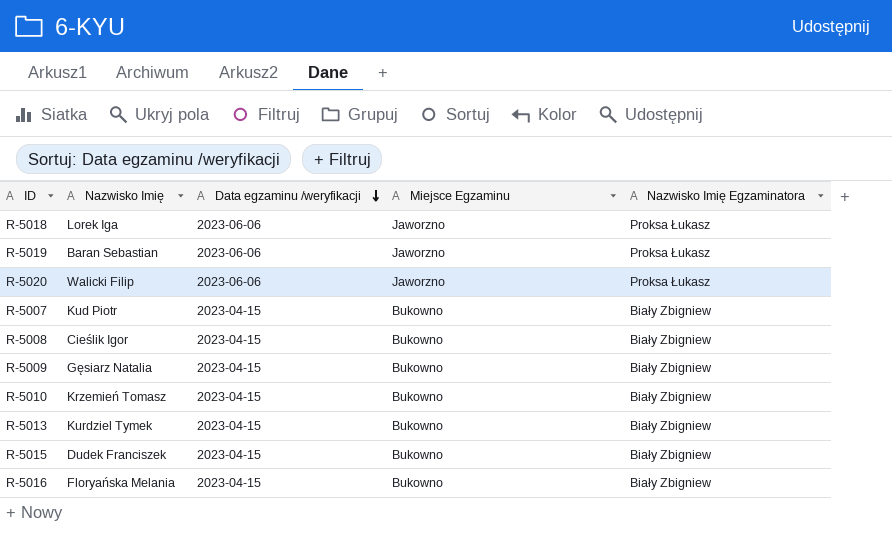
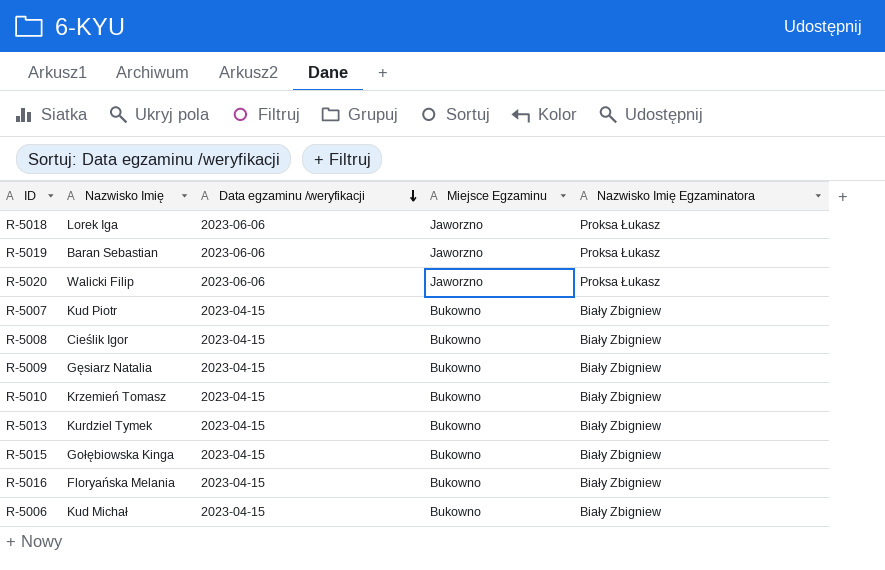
R-5015 | Nazwisko Imię: Dudek Franciszek -> Gołębiowska Kinga
row R-5006: none -> Kud Michał | 2023-04-15 | Bukowno | Biały Zbigniew

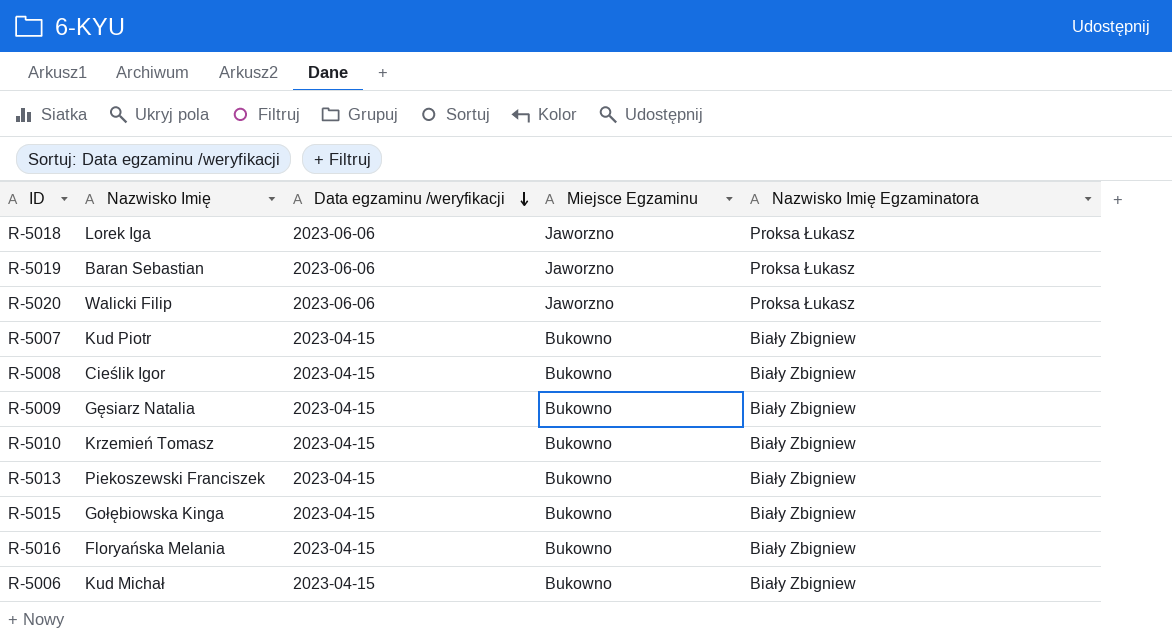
R-5013 | Nazwisko Imię: Kurdziel Tymek -> Piekoszewski Franciszek

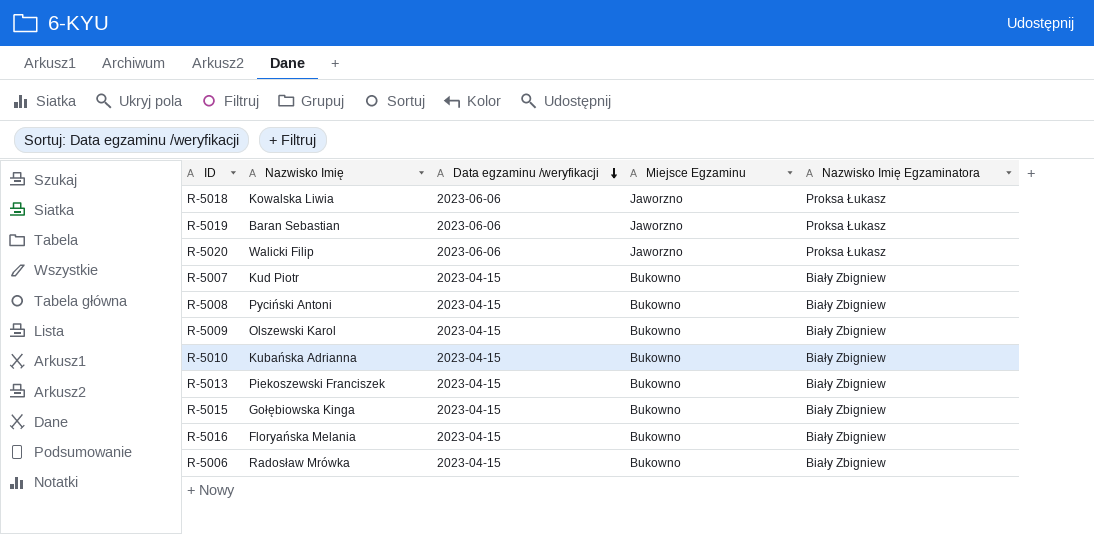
R-5018 | Nazwisko Imię: Lorek Iga -> Kowalska Liwia
R-5008 | Nazwisko Imię: Cieślik Igor -> Pyciński Antoni
R-5009 | Nazwisko Imię: Gęsiarz Natalia -> Olszewski Karol
R-5010 | Nazwisko Imię: Krzemień Tomasz -> Kubańska Adrianna
R-5006 | Nazwisko Imię: Kud Michał -> Radosław Mrówka

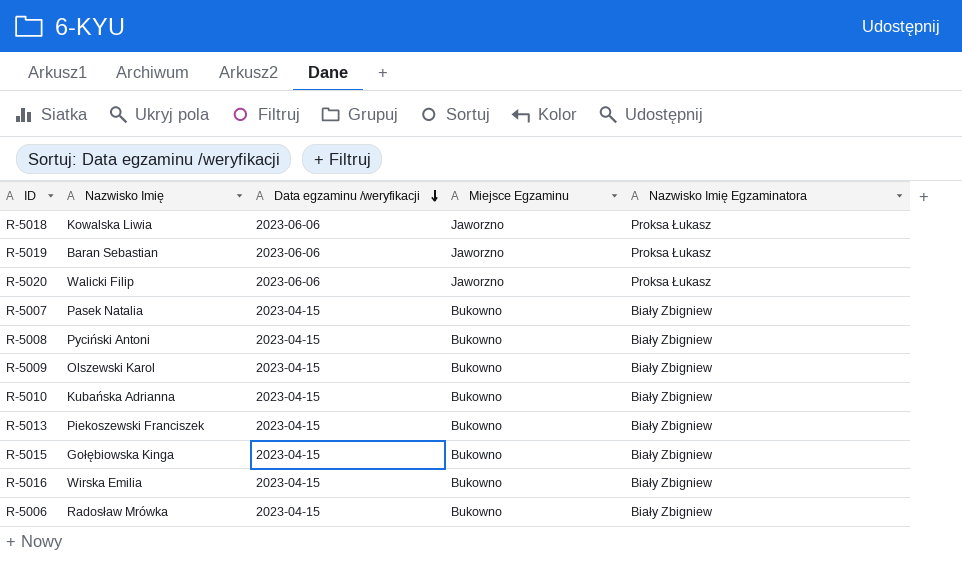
R-5007 | Nazwisko Imię: Kud Piotr -> Pasek Natalia
R-5016 | Nazwisko Imię: Floryańska Melania -> Wirska Emilia

